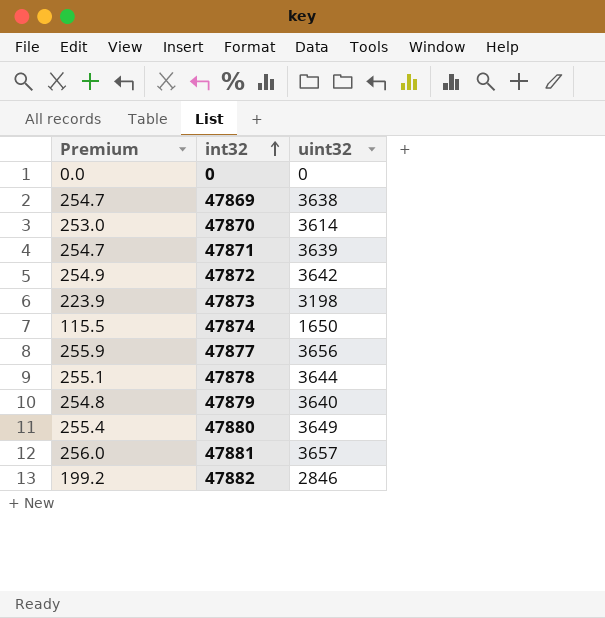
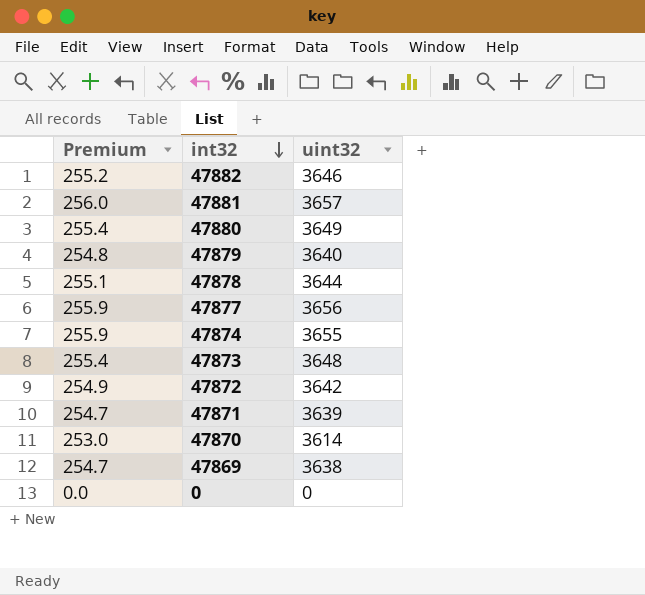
row order: int32 ascending -> int32 descending
47882 | Premium: 199.2 -> 255.2
47882 | uint32: 2846 -> 3646
47874 | Premium: 115.5 -> 255.9
47874 | uint32: 1650 -> 3655
47873 | Premium: 223.9 -> 255.4
47873 | uint32: 3198 -> 3648

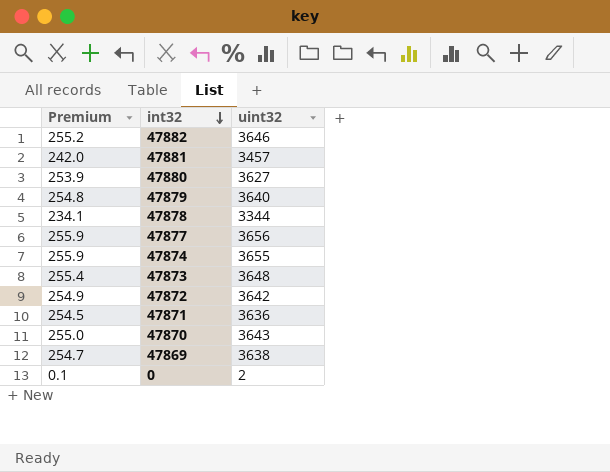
47881 | Premium: 256.0 -> 242.0
47881 | uint32: 3657 -> 3457
47880 | Premium: 255.4 -> 253.9
47880 | uint32: 3649 -> 3627
47878 | Premium: 255.1 -> 234.1
47878 | uint32: 3644 -> 3344
47871 | Premium: 254.7 -> 254.5
47871 | uint32: 3639 -> 3636
47870 | Premium: 253.0 -> 255.0
47870 | uint32: 3614 -> 3643
0 | Premium: 0.0 -> 0.1
0 | uint32: 0 -> 2

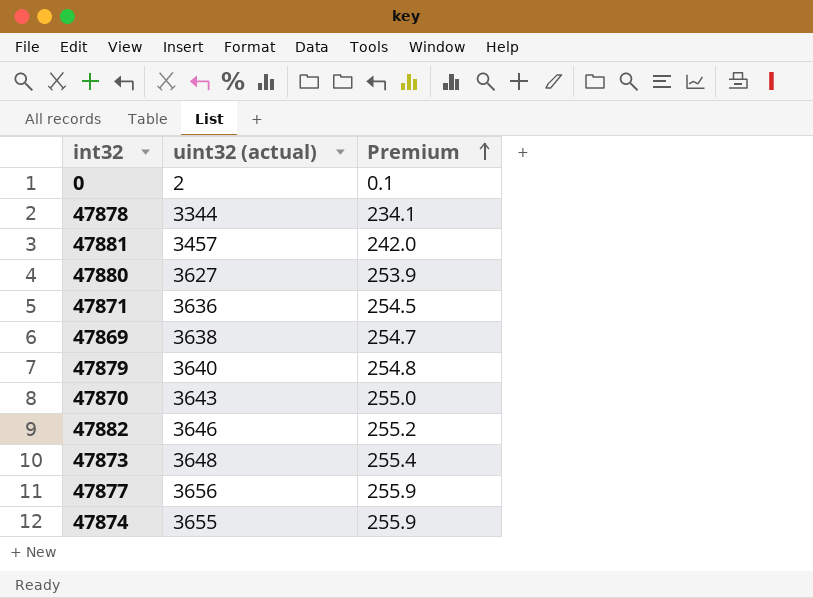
row order: int32 descending -> Premium ascending
column name: uint32 -> uint32 (actual)
column Premium | position: 1 -> 3
row 47872: 254.9 | 3642 -> none

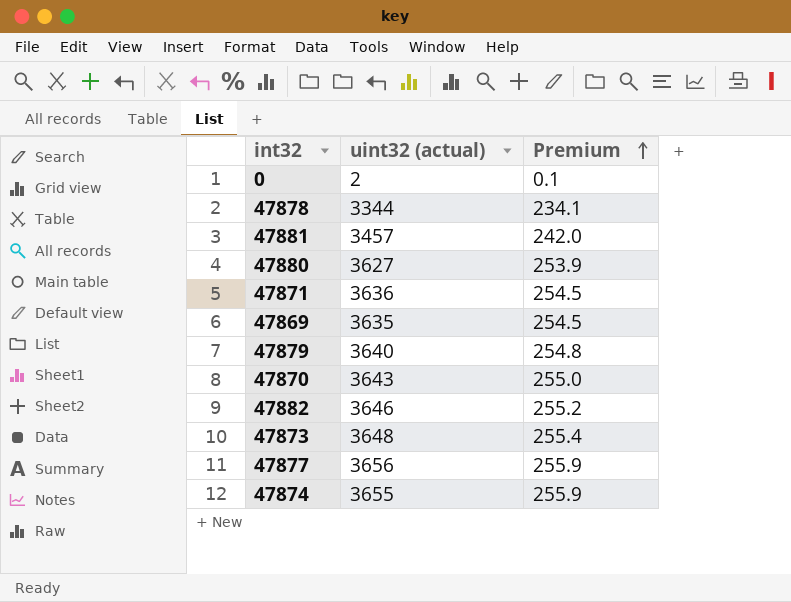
47869 | uint32 (actual): 3638 -> 3635
47869 | Premium: 254.7 -> 254.5

